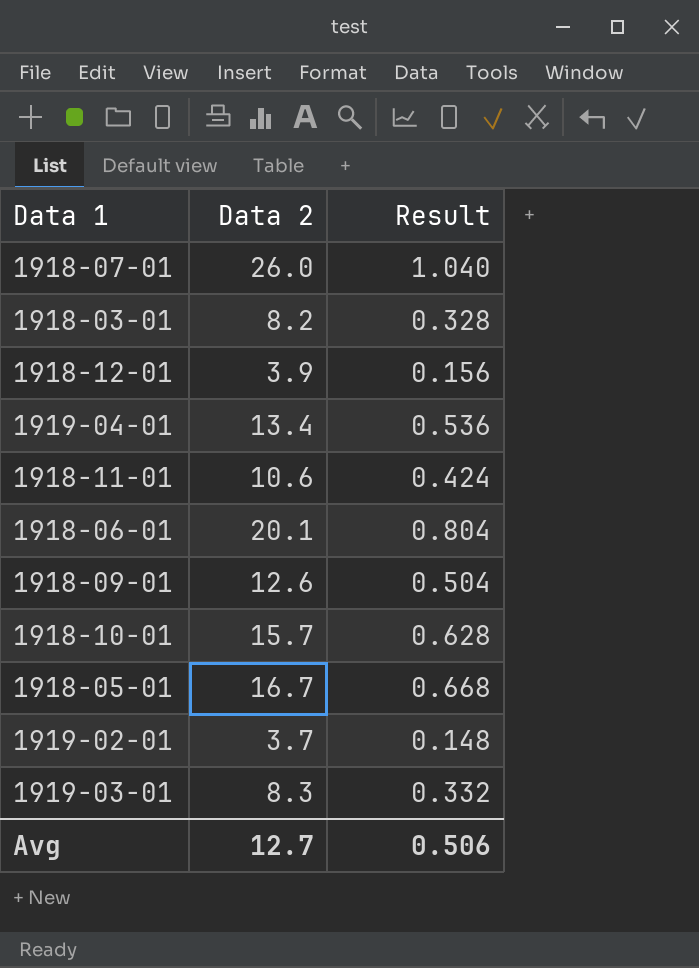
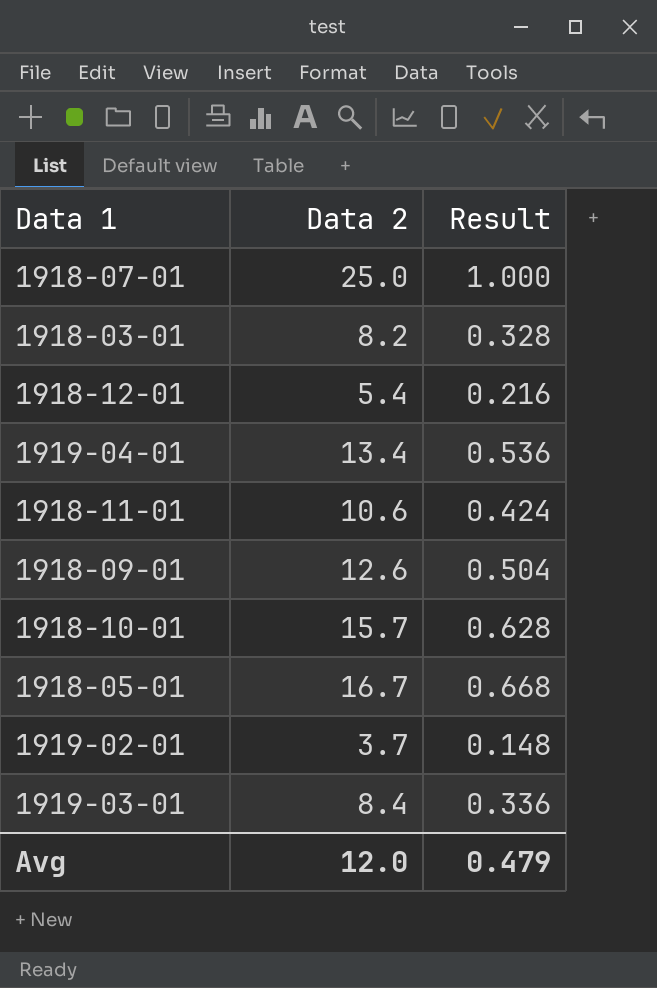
row 1918-06-01: 20.1 | 0.804 -> none
1918-07-01 | Data 2: 26.0 -> 25.0
1918-07-01 | Result: 1.040 -> 1.000
1918-12-01 | Data 2: 3.9 -> 5.4
1918-12-01 | Result: 0.156 -> 0.216
1919-03-01 | Data 2: 8.3 -> 8.4
1919-03-01 | Result: 0.332 -> 0.336
Avg | Data 2: 12.7 -> 12.0
Avg | Result: 0.506 -> 0.479

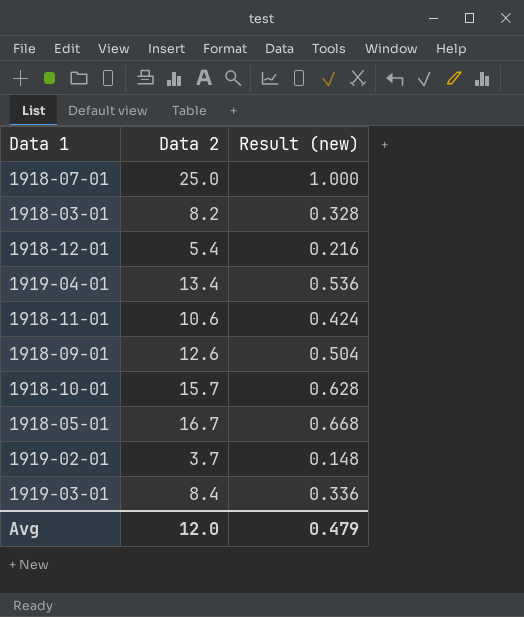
column name: Result -> Result (new)

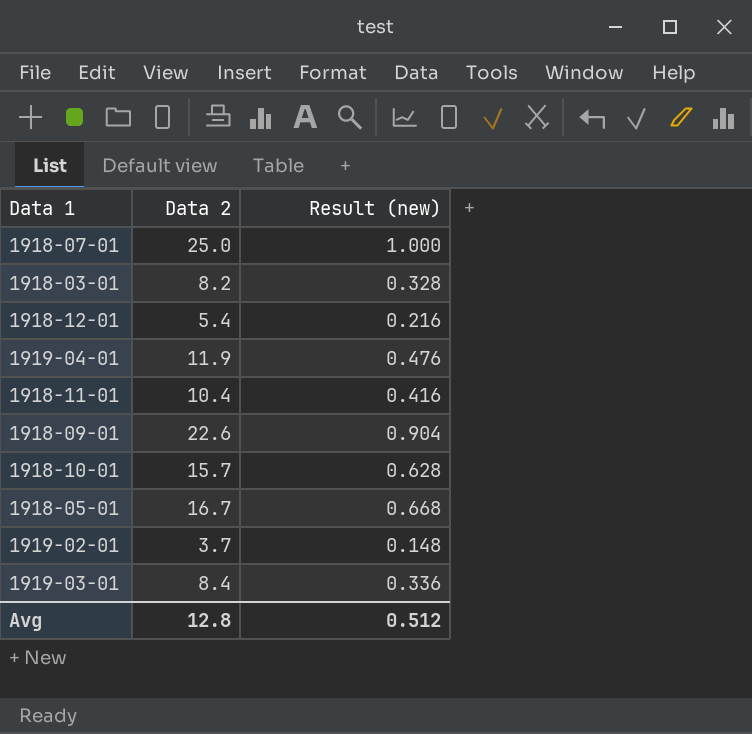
1919-04-01 | Data 2: 13.4 -> 11.9
1919-04-01 | Result (new): 0.536 -> 0.476
1918-11-01 | Data 2: 10.6 -> 10.4
1918-11-01 | Result (new): 0.424 -> 0.416
1918-09-01 | Data 2: 12.6 -> 22.6
1918-09-01 | Result (new): 0.504 -> 0.904
Avg | Data 2: 12.0 -> 12.8
Avg | Result (new): 0.479 -> 0.512

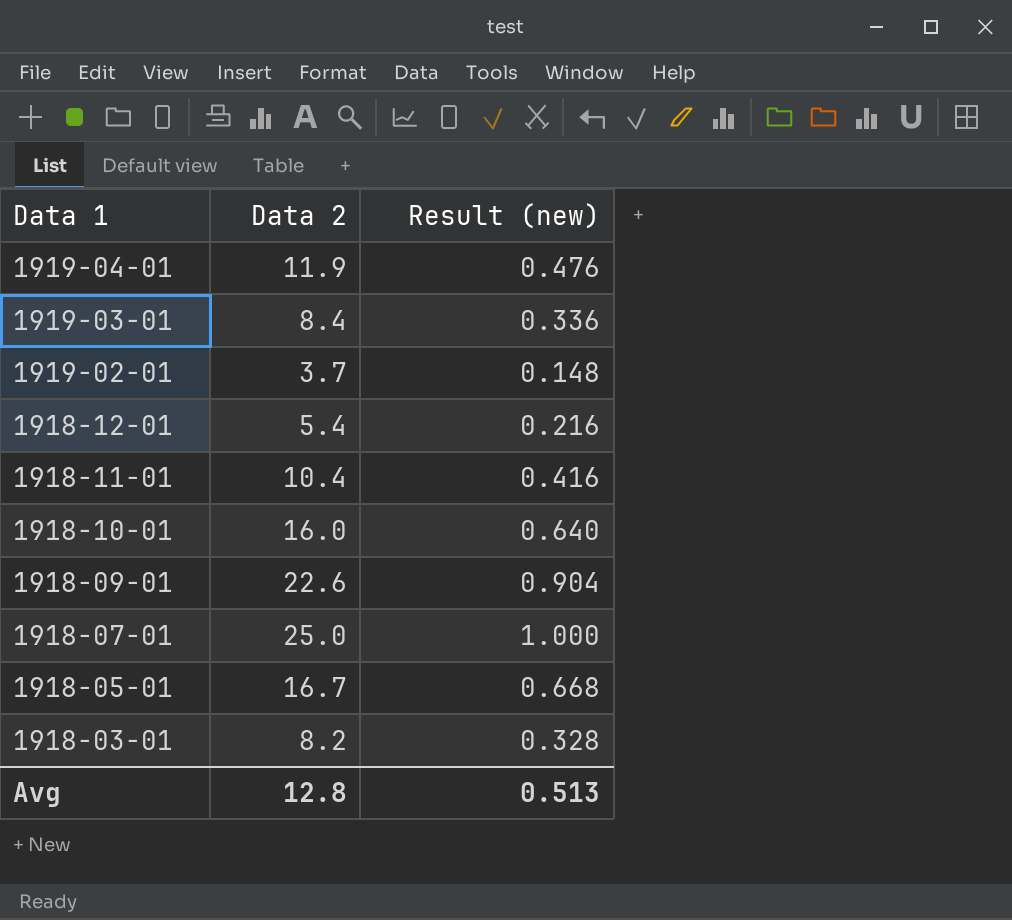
row order: none -> Data 1 descending
1918-10-01 | Data 2: 15.7 -> 16.0
1918-10-01 | Result (new): 0.628 -> 0.640
Avg | Result (new): 0.512 -> 0.513

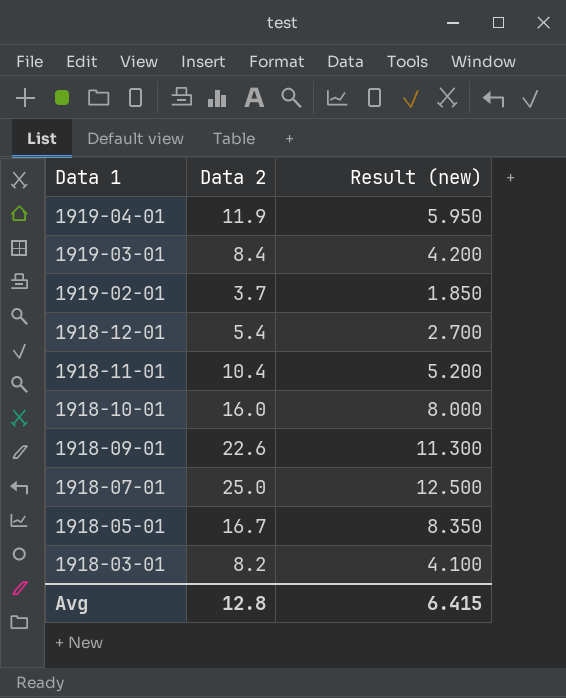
column Result (new) | formula: [Data 2] * 0.04 -> [Data 2] * 0.5
Avg | Result (new): 0.513 -> 6.415

